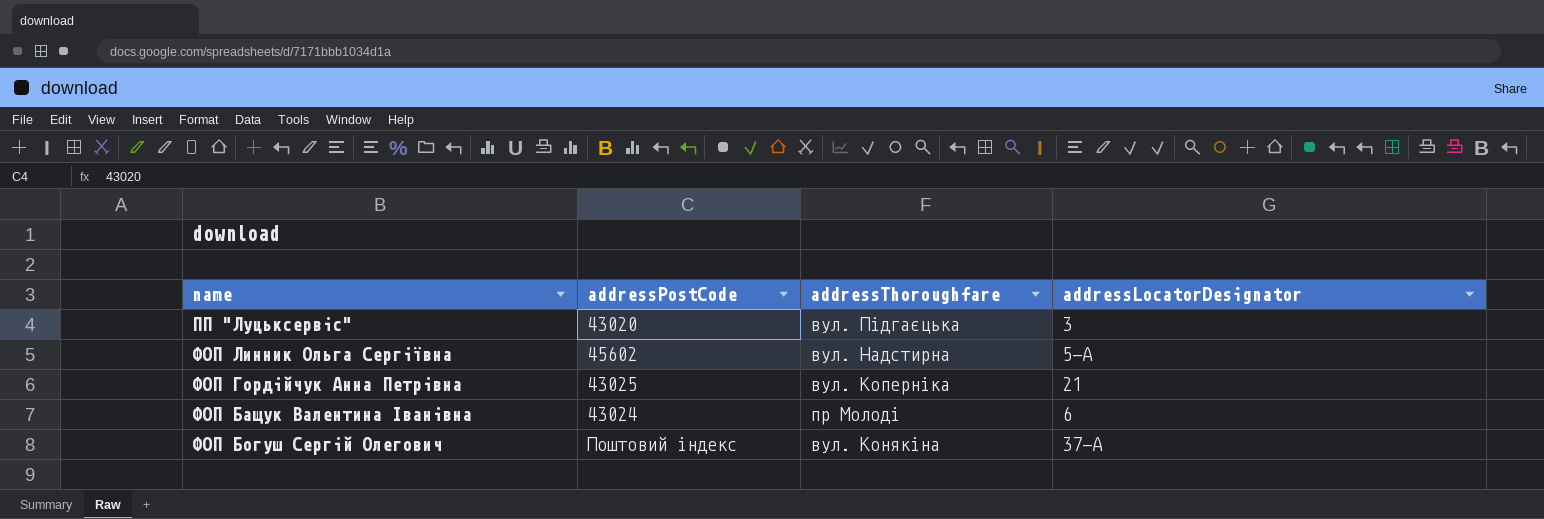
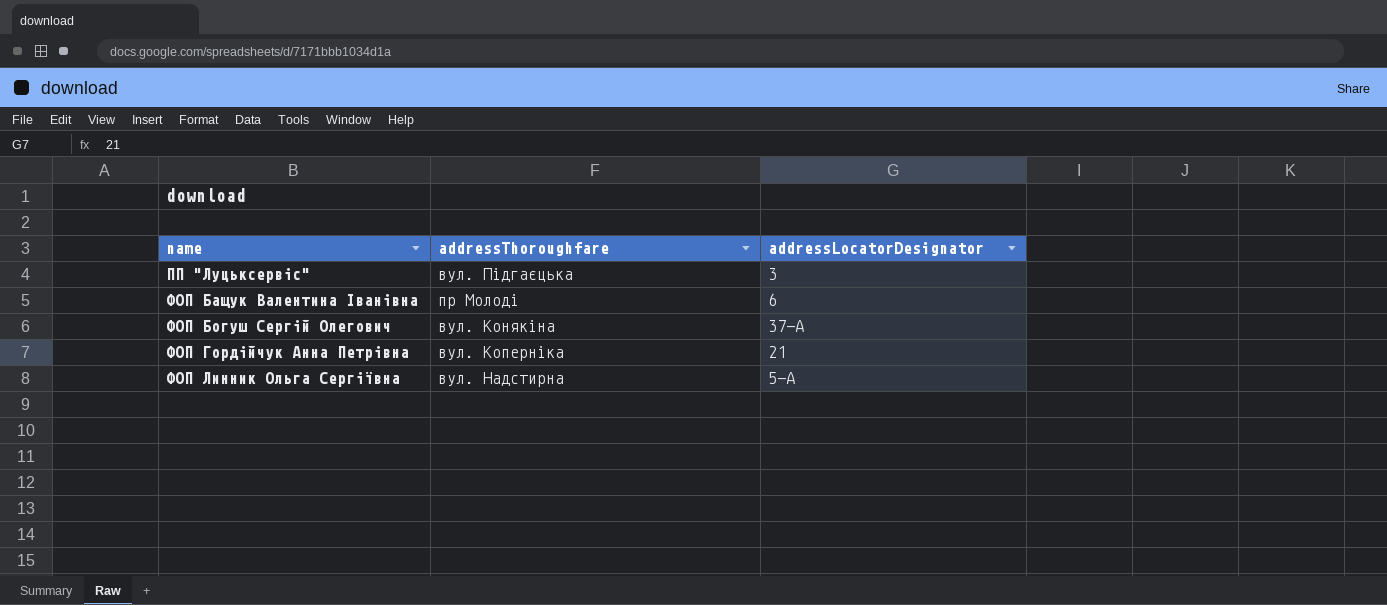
row order: none -> name ascending
column addressPostCode | position: 2 -> none

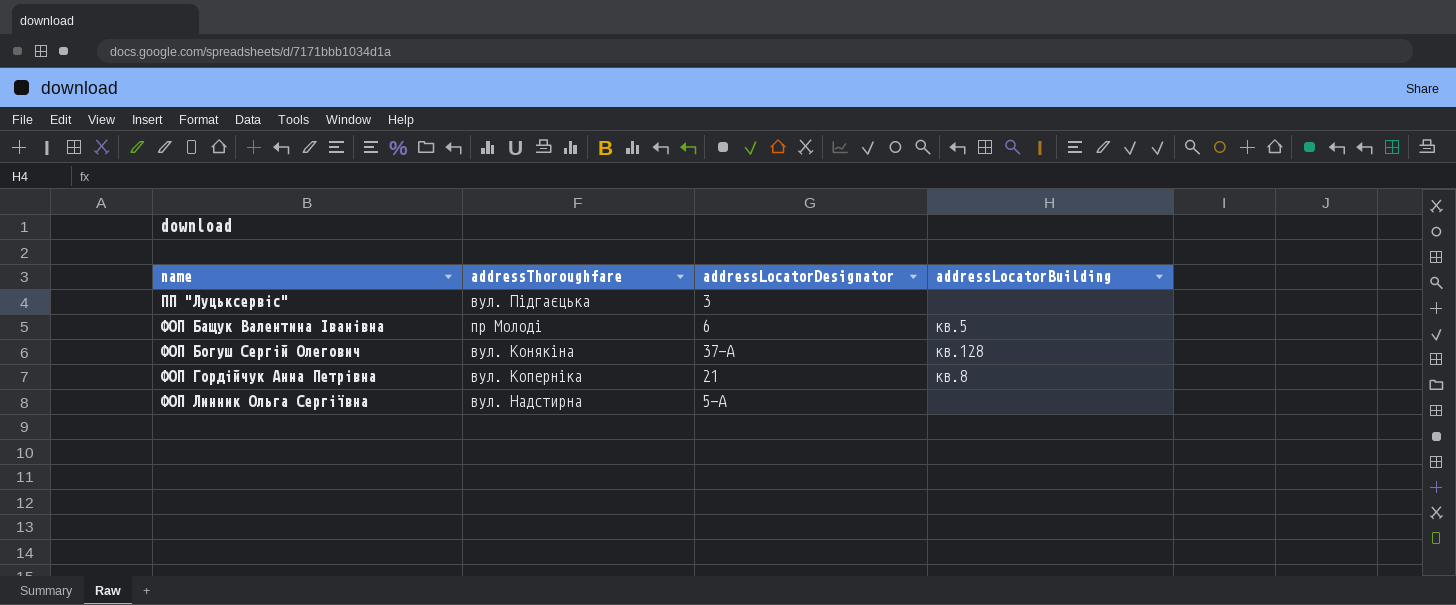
column addressLocatorBuilding | position: none -> 4

